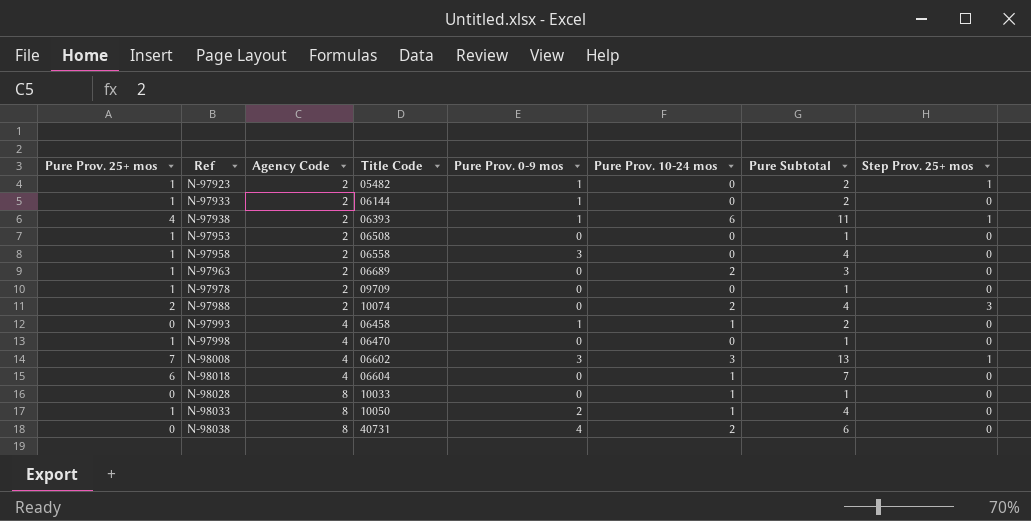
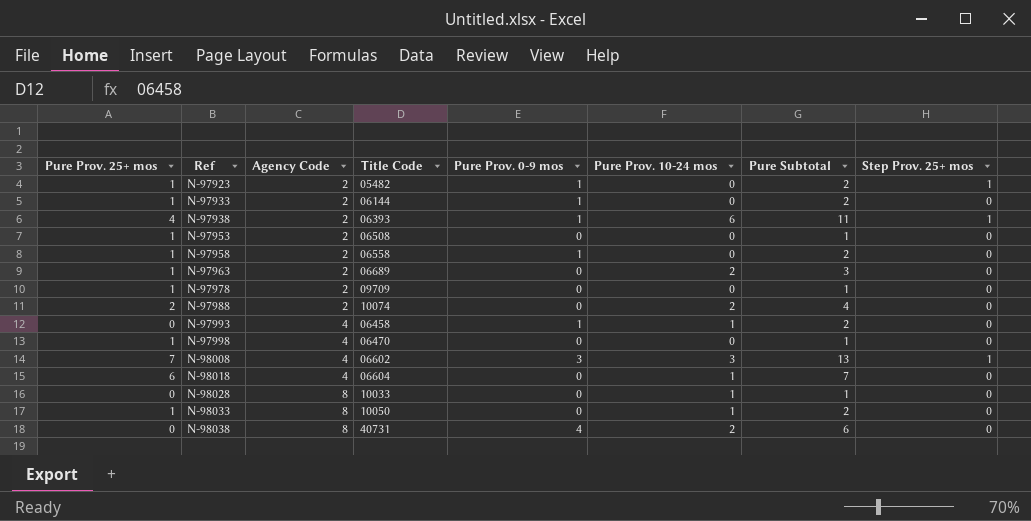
N-97958 | Pure Prov. 0-9 mos: 3 -> 1
N-97958 | Pure Subtotal: 4 -> 2
N-97988 | Step Prov. 25+ mos: 3 -> 0
N-98033 | Pure Prov. 0-9 mos: 2 -> 0
N-98033 | Pure Subtotal: 4 -> 2

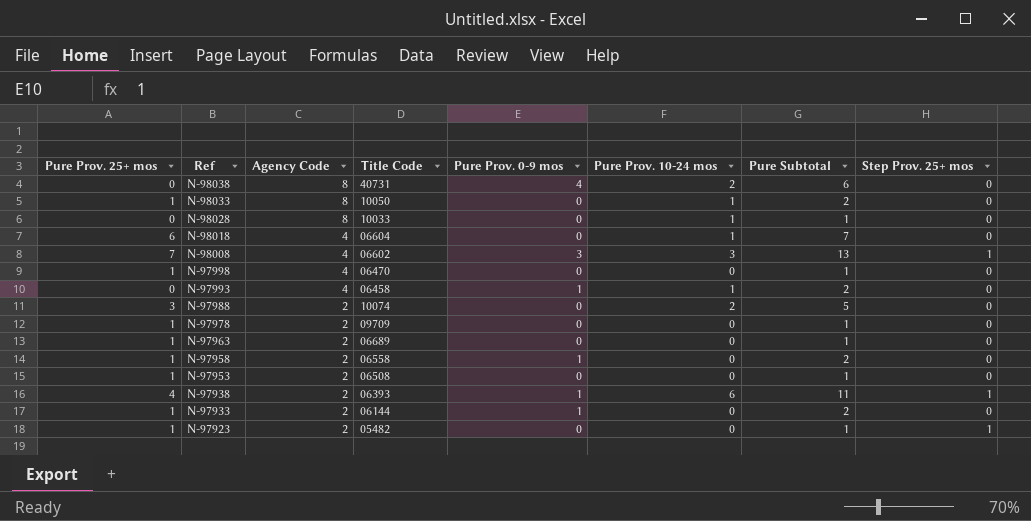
row order: Ref ascending -> Ref descending
N-97988 | Pure Prov. 25+ mos: 2 -> 3
N-97988 | Pure Subtotal: 4 -> 5
N-97963 | Pure Prov. 10-24 mos: 2 -> 0
N-97963 | Pure Subtotal: 3 -> 1
N-97923 | Pure Prov. 0-9 mos: 1 -> 0
N-97923 | Pure Subtotal: 2 -> 1

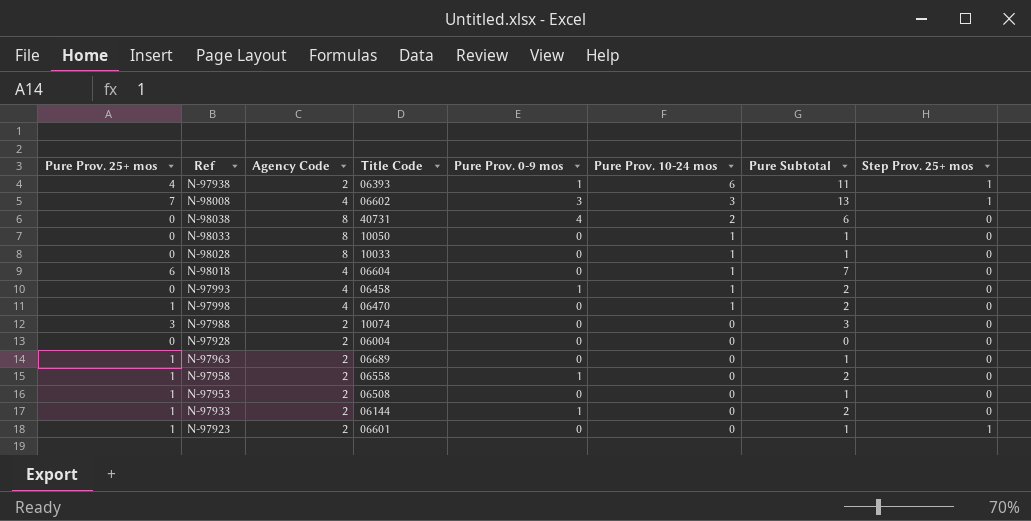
row order: Ref descending -> Pure Prov. 10-24 mos descending
row N-97978: 1 | 2 | 09709 | 0 | 0 | 1 | 0 -> none
N-98033 | Pure Prov. 25+ mos: 1 -> 0
N-98033 | Pure Subtotal: 2 -> 1
N-97998 | Pure Prov. 10-24 mos: 0 -> 1
N-97998 | Pure Subtotal: 1 -> 2
N-97988 | Pure Prov. 10-24 mos: 2 -> 0
N-97988 | Pure Subtotal: 5 -> 3
row N-97928: none -> 0 | 2 | 06004 | 0 | 0 | 0 | 0
N-97923 | Title Code: 05482 -> 06601

